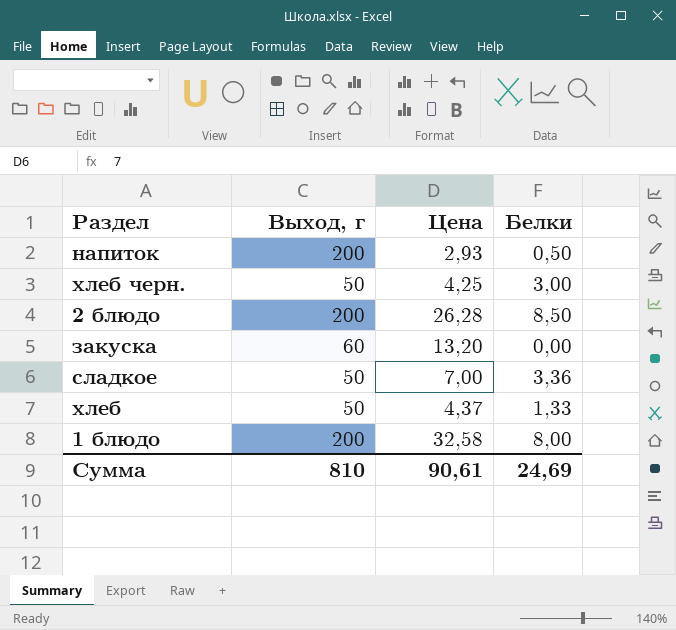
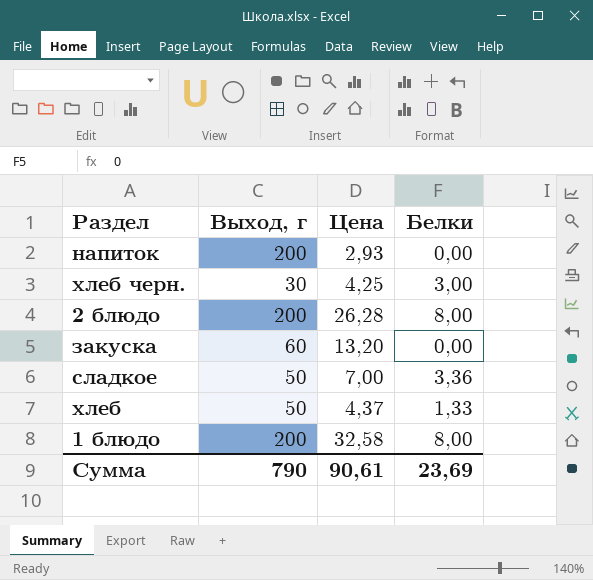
напиток | Белки: 0,50 -> 0,00
хлеб черн. | Выход, г: 50 -> 30
2 блюдо | Белки: 8,50 -> 8,00
Сумма | Выход, г: 810 -> 790
Сумма | Белки: 24,69 -> 23,69

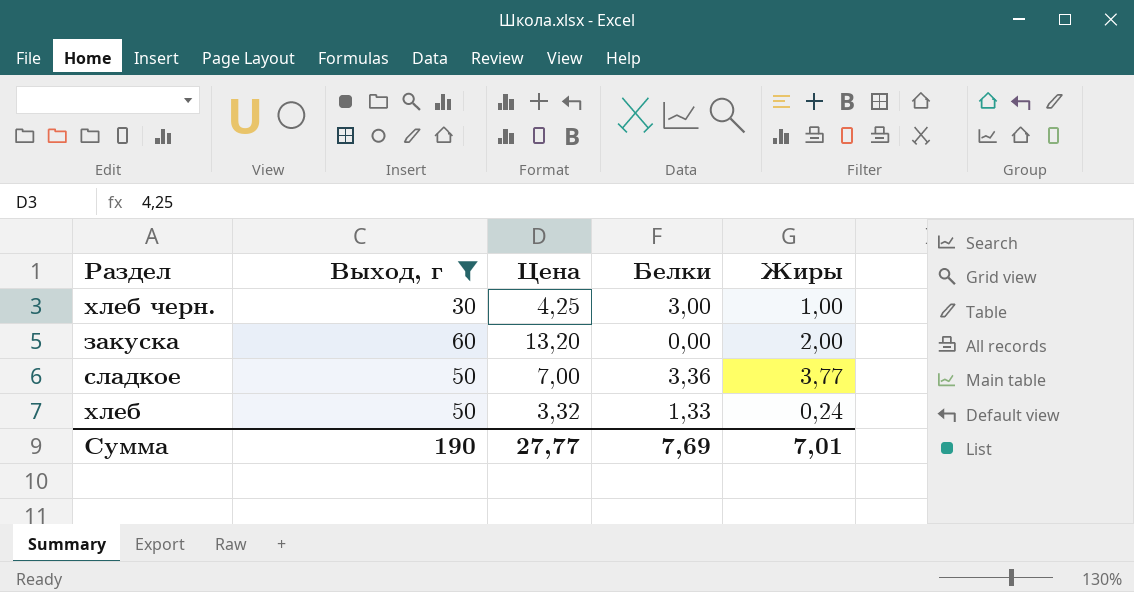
filter: none -> Выход, г != 200
column Жиры | position: none -> 5
хлеб | Цена: 4,37 -> 3,32
Сумма | Выход, г: 790 -> 190
Сумма | Цена: 90,61 -> 27,77
Сумма | Белки: 23,69 -> 7,69

